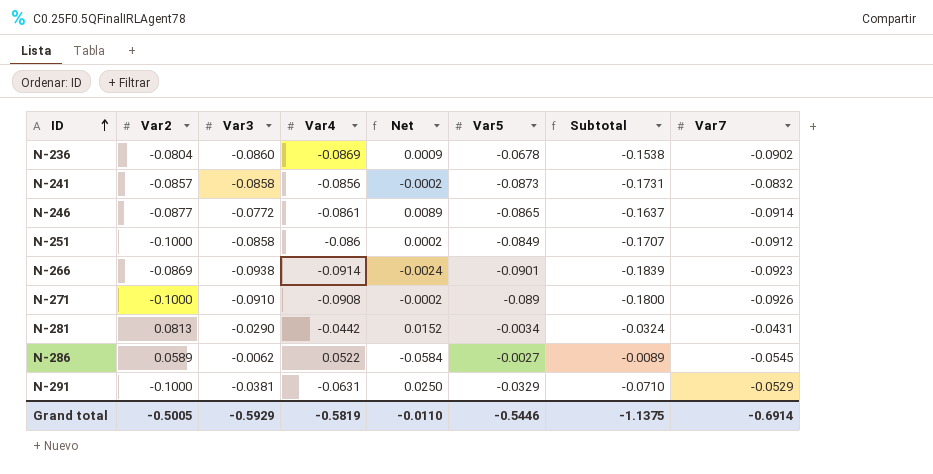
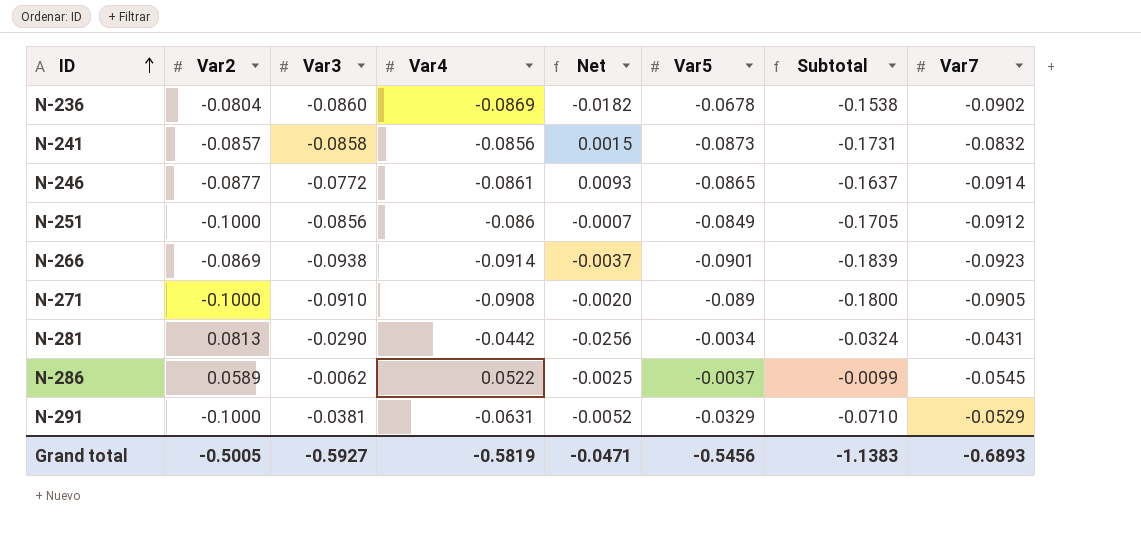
column Net | formula: [Var3] - [Var4] -> [Var3] - [Var5]
N-251 | Var3: -0.0858 -> -0.0856
N-251 | Subtotal: -0.1707 -> -0.1705
N-271 | Var7: -0.0926 -> -0.0905
N-286 | Var5: -0.0027 -> -0.0037
N-286 | Subtotal: -0.0089 -> -0.0099
Grand total | Var3: -0.5929 -> -0.5927
Grand total | Net: -0.0110 -> -0.0471
Grand total | Var5: -0.5446 -> -0.5456
Grand total | Subtotal: -1.1375 -> -1.1383
Grand total | Var7: -0.6914 -> -0.6893

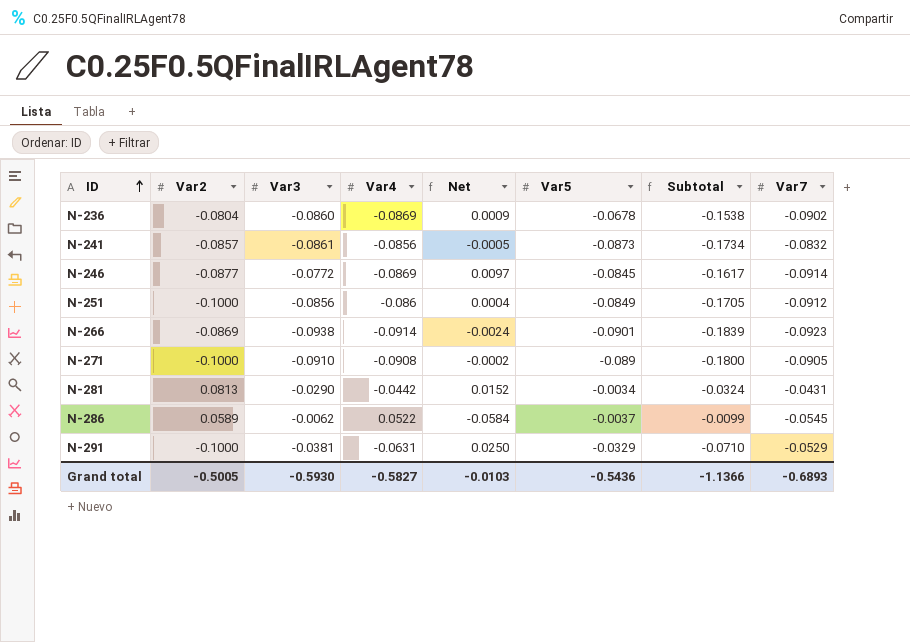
column Net | formula: [Var3] - [Var5] -> [Var3] - [Var4]
N-241 | Var3: -0.0858 -> -0.0861
N-241 | Subtotal: -0.1731 -> -0.1734
N-246 | Var4: -0.0861 -> -0.0869
N-246 | Var5: -0.0865 -> -0.0845
N-246 | Subtotal: -0.1637 -> -0.1617
Grand total | Var3: -0.5927 -> -0.5930
Grand total | Var4: -0.5819 -> -0.5827
Grand total | Net: -0.0471 -> -0.0103
Grand total | Var5: -0.5456 -> -0.5436
Grand total | Subtotal: -1.1383 -> -1.1366

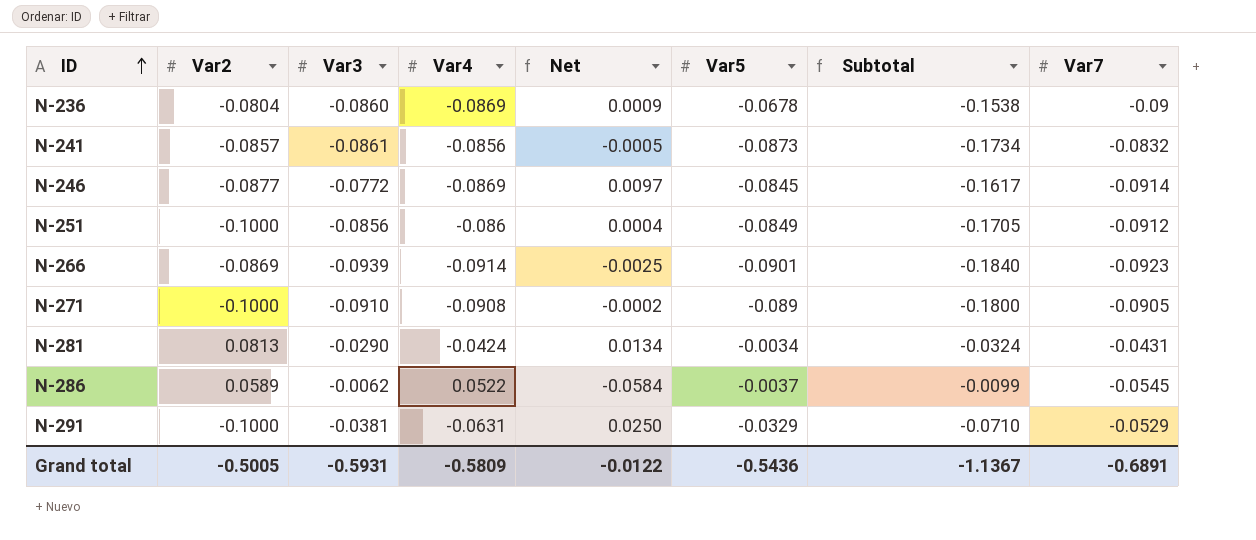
N-236 | Var7: -0.0902 -> -0.09
N-266 | Var3: -0.0938 -> -0.0939
N-266 | Net: -0.0024 -> -0.0025
N-266 | Subtotal: -0.1839 -> -0.1840
N-281 | Var4: -0.0442 -> -0.0424
N-281 | Net: 0.0152 -> 0.0134
Grand total | Var3: -0.5930 -> -0.5931
Grand total | Var4: -0.5827 -> -0.5809
Grand total | Net: -0.0103 -> -0.0122
Grand total | Subtotal: -1.1366 -> -1.1367
Grand total | Var7: -0.6893 -> -0.6891

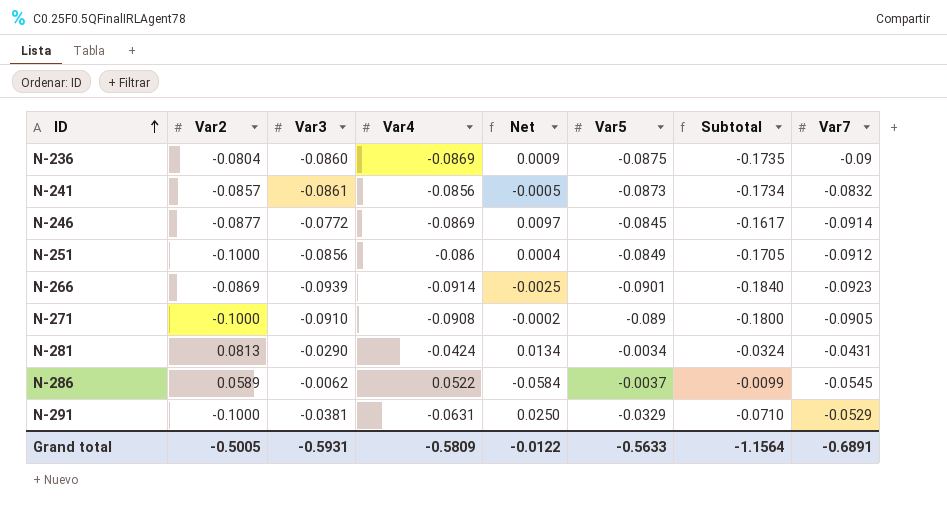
N-236 | Var5: -0.0678 -> -0.0875
N-236 | Subtotal: -0.1538 -> -0.1735
Grand total | Var5: -0.5436 -> -0.5633
Grand total | Subtotal: -1.1367 -> -1.1564

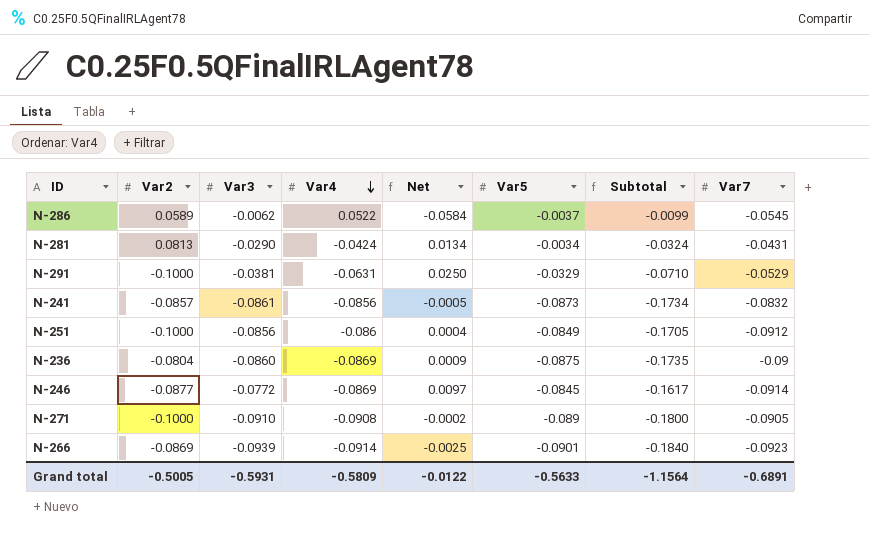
row order: ID ascending -> Var4 descending

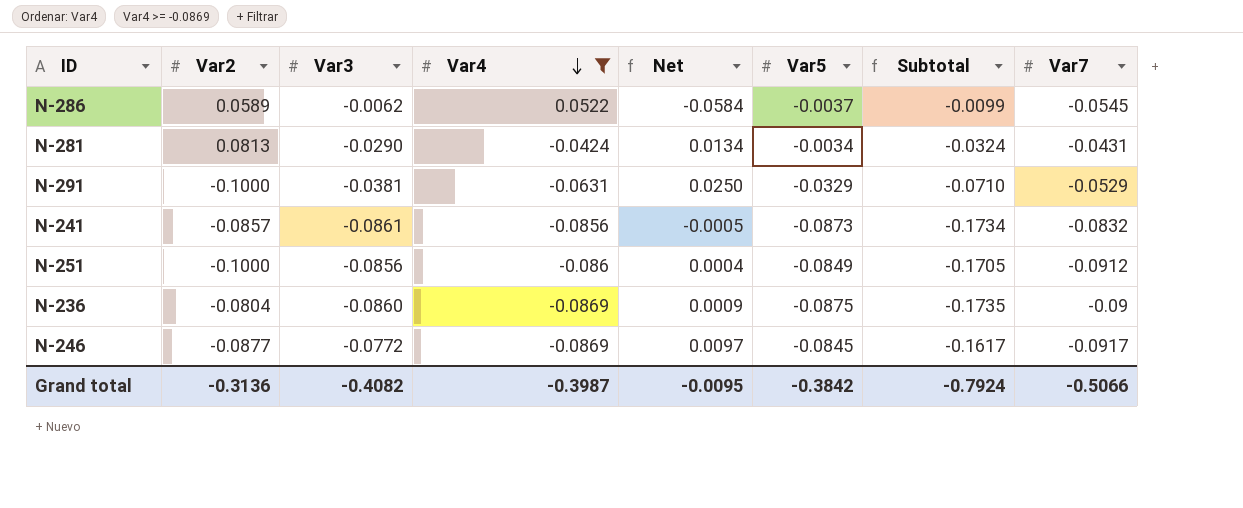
filter: none -> Var4 >= -0.0869
N-246 | Var7: -0.0914 -> -0.0917
Grand total | Var2: -0.5005 -> -0.3136
Grand total | Var3: -0.5931 -> -0.4082
Grand total | Var4: -0.5809 -> -0.3987
Grand total | Net: -0.0122 -> -0.0095
Grand total | Var5: -0.5633 -> -0.3842
Grand total | Subtotal: -1.1564 -> -0.7924
Grand total | Var7: -0.6891 -> -0.5066

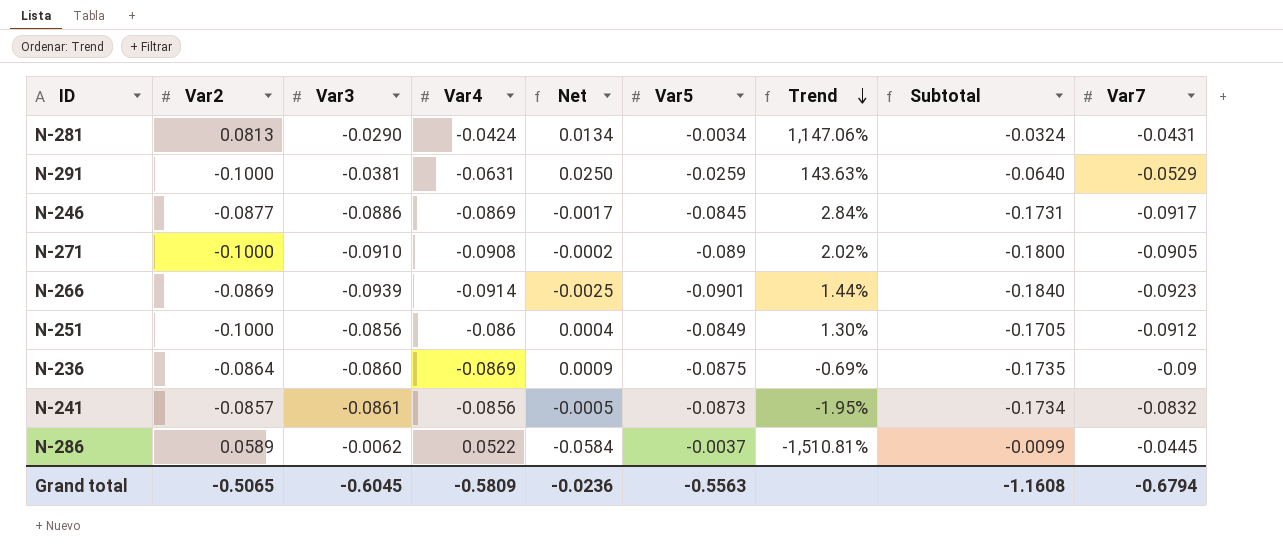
filter: Var4 >= -0.0869 -> none
row order: Var4 descending -> Trend descending
column Trend | formula: none -> ([Var4] - [Var5]) / [Var5]
N-291 | Var5: -0.0329 -> -0.0259
N-291 | Subtotal: -0.0710 -> -0.0640
N-246 | Var3: -0.0772 -> -0.0886
N-246 | Net: 0.0097 -> -0.0017
N-246 | Subtotal: -0.1617 -> -0.1731
N-236 | Var2: -0.0804 -> -0.0864
N-286 | Var7: -0.0545 -> -0.0445
Grand total | Var2: -0.3136 -> -0.5065
Grand total | Var3: -0.4082 -> -0.6045
Grand total | Var4: -0.3987 -> -0.5809
Grand total | Net: -0.0095 -> -0.0236
Grand total | Var5: -0.3842 -> -0.5563
Grand total | Subtotal: -0.7924 -> -1.1608
Grand total | Var7: -0.5066 -> -0.6794

